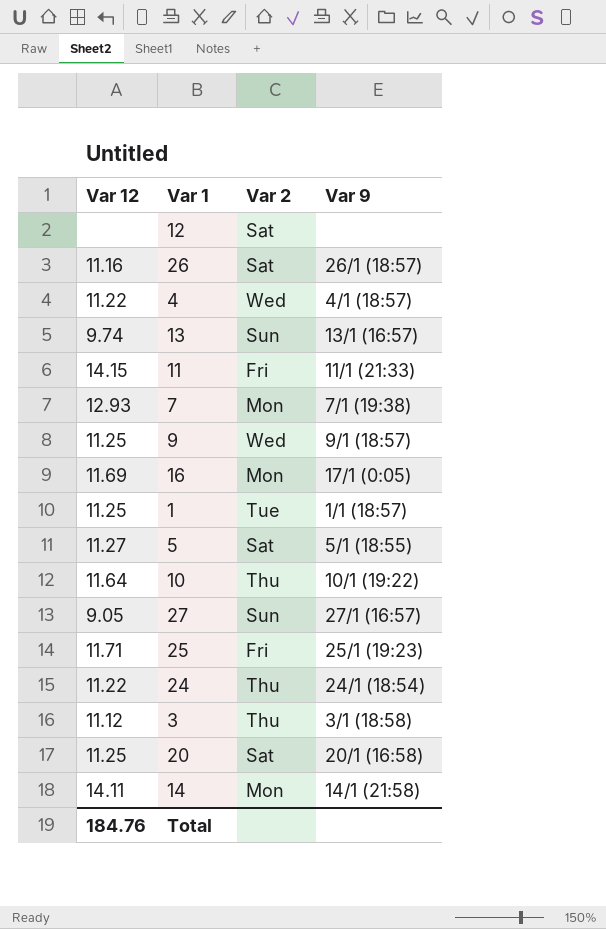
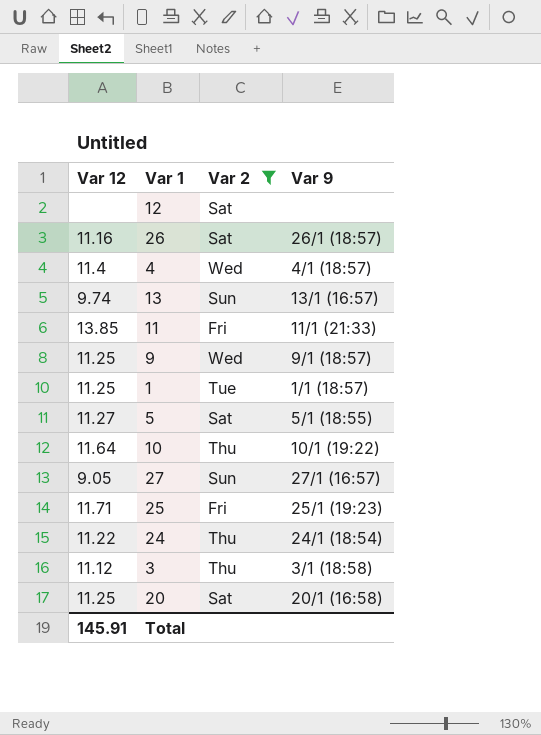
filter: none -> Var 2 != Mon
4 | Var 12: 11.22 -> 11.4
11 | Var 12: 14.15 -> 13.85
Total | Var 12: 184.76 -> 145.91

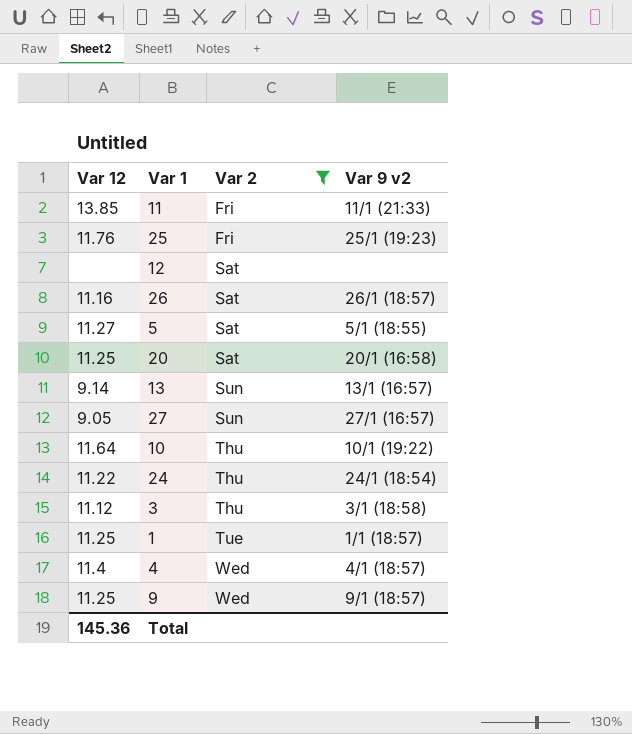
row order: none -> Var 2 ascending
column name: Var 9 -> Var 9 v2
25 | Var 12: 11.71 -> 11.76
13 | Var 12: 9.74 -> 9.14
Total | Var 12: 145.91 -> 145.36

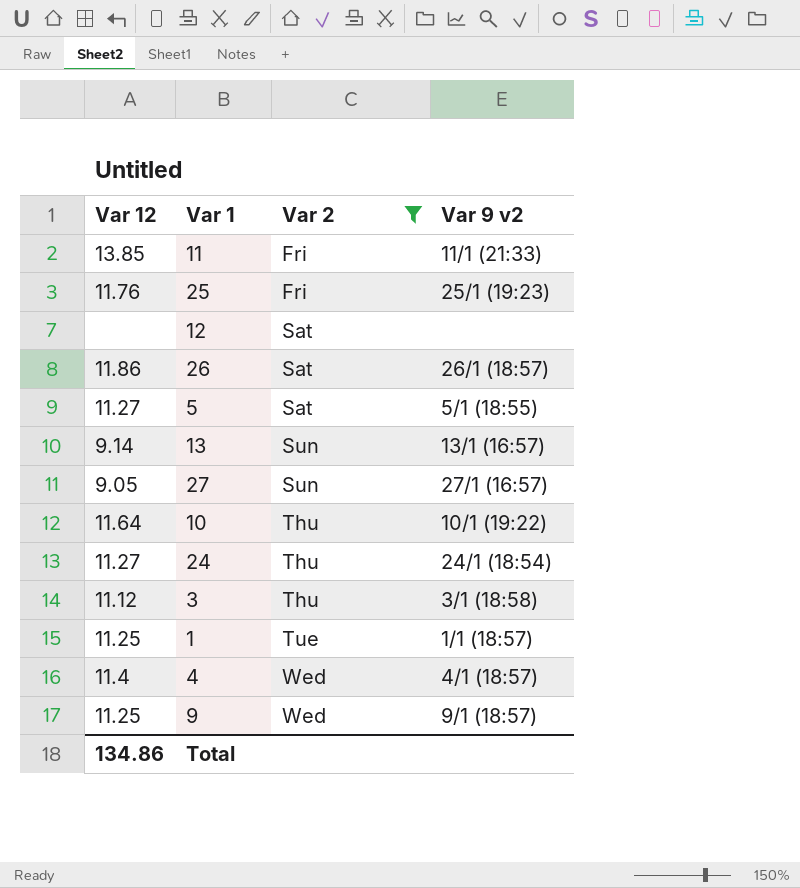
row 20: 11.25 | Sat | 20/1 (16:58) -> none
26 | Var 12: 11.16 -> 11.86
24 | Var 12: 11.22 -> 11.27
Total | Var 12: 145.36 -> 134.86

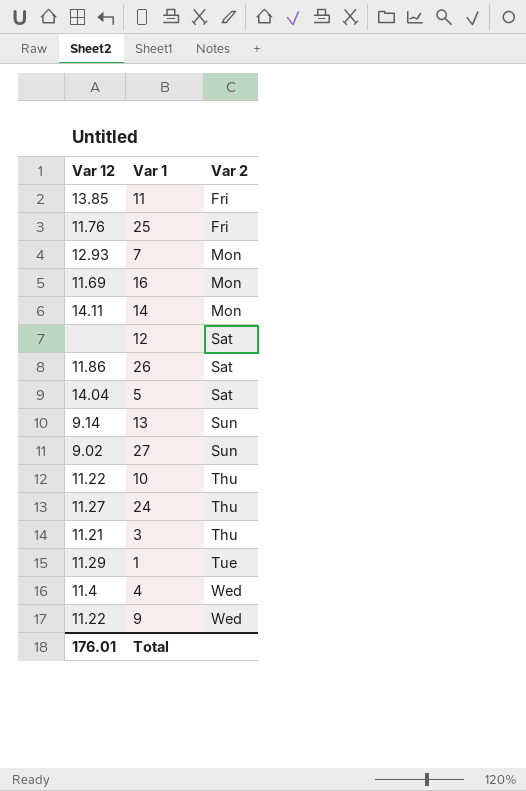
filter: Var 2 != Mon -> none
column Var 9 v2 | position: 4 -> none
5 | Var 12: 11.27 -> 14.04
27 | Var 12: 9.05 -> 9.02
10 | Var 12: 11.64 -> 11.22
3 | Var 12: 11.12 -> 11.21
1 | Var 12: 11.25 -> 11.29
9 | Var 12: 11.25 -> 11.22
Total | Var 12: 134.86 -> 176.01

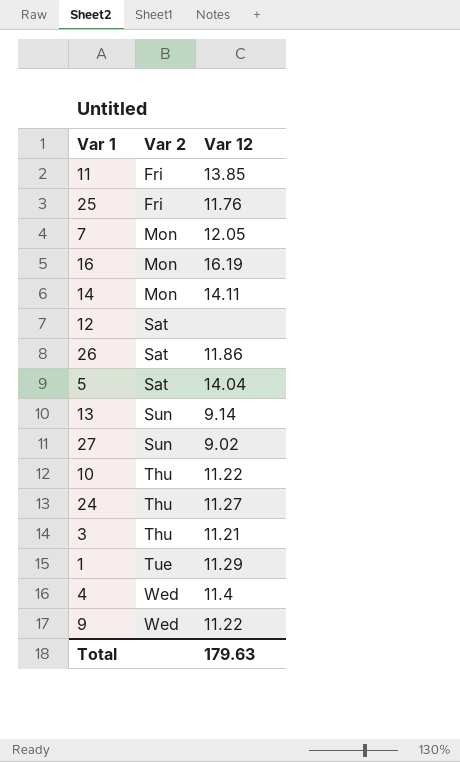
column Var 12 | position: 1 -> 3
7 | Var 12: 12.93 -> 12.05
16 | Var 12: 11.69 -> 16.19
Total | Var 12: 176.01 -> 179.63

